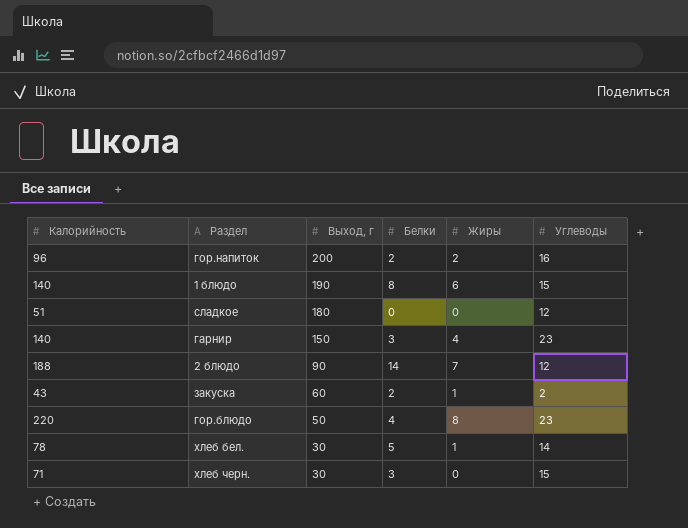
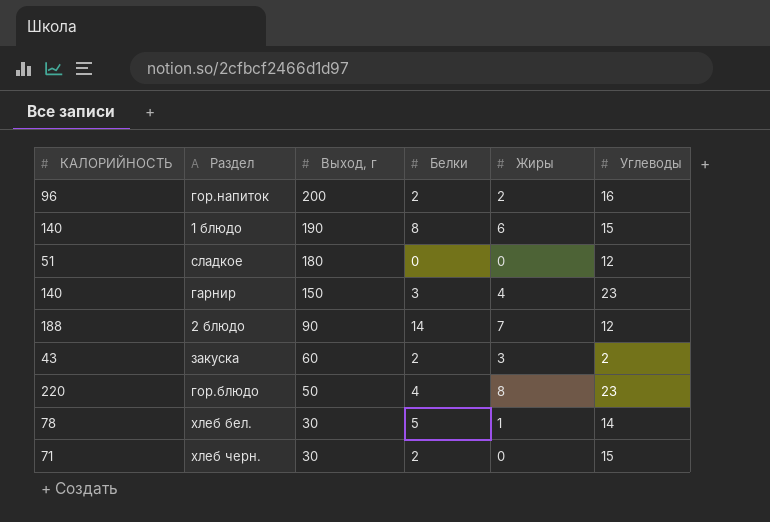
column name: Калорийность -> КАЛОРИЙНОСТЬ
закуска | Жиры: 1 -> 3
хлеб черн. | Белки: 3 -> 2

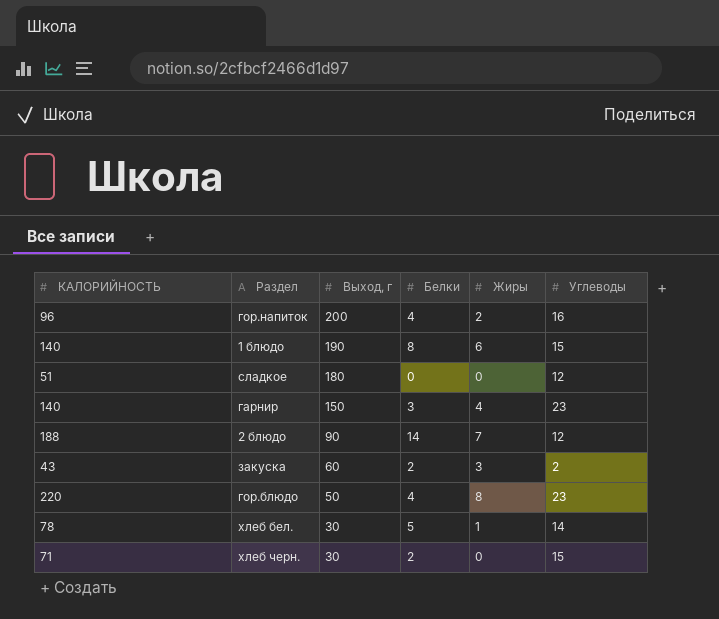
гор.напиток | Белки: 2 -> 4

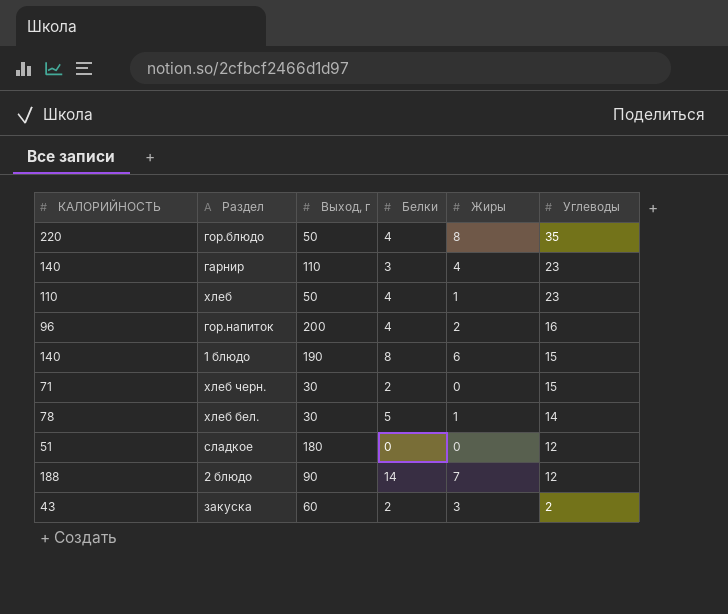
row order: Выход, г descending -> Углеводы descending
гор.блюдо | Углеводы: 23 -> 35
гарнир | Выход, г: 150 -> 110
row хлеб: none -> 110 | 50 | 4 | 1 | 23

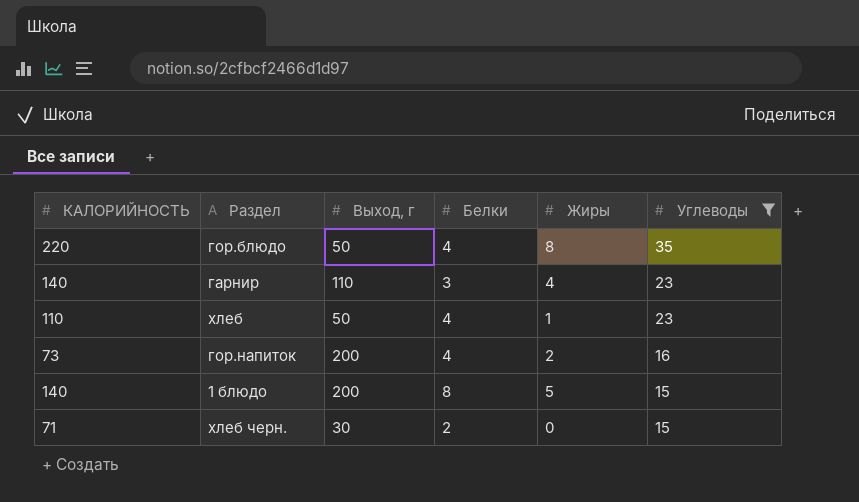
filter: none -> Углеводы >= 15
гор.напиток | КАЛОРИЙНОСТЬ: 96 -> 73
1 блюдо | Выход, г: 190 -> 200
1 блюдо | Жиры: 6 -> 5

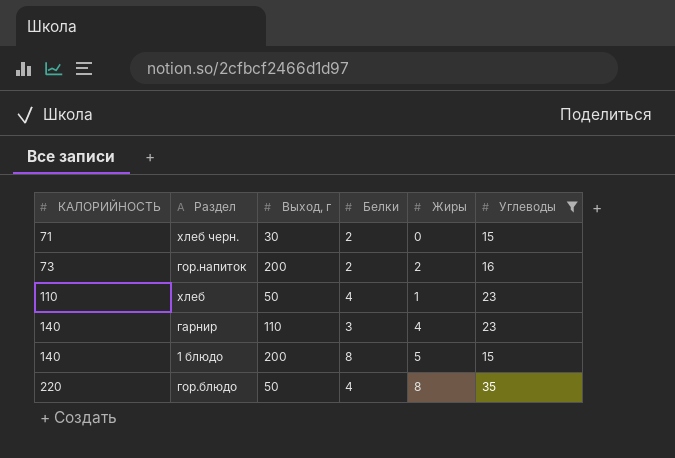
row order: Углеводы descending -> КАЛОРИЙНОСТЬ ascending
гор.напиток | Белки: 4 -> 2

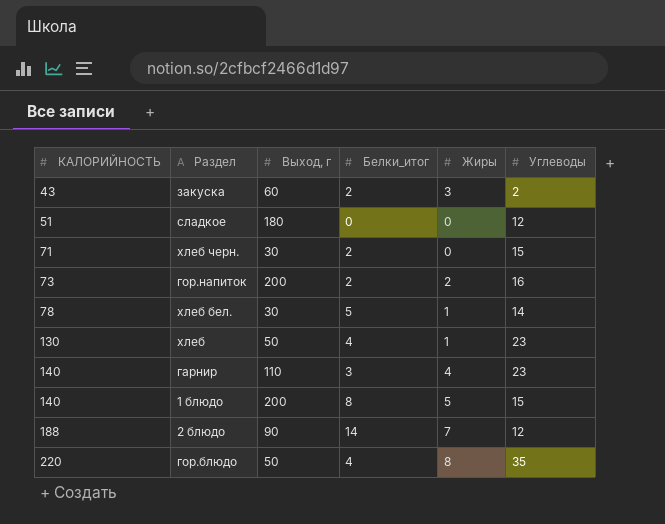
filter: Углеводы >= 15 -> none
column name: Белки -> Белки_итог
хлеб | КАЛОРИЙНОСТЬ: 110 -> 130

